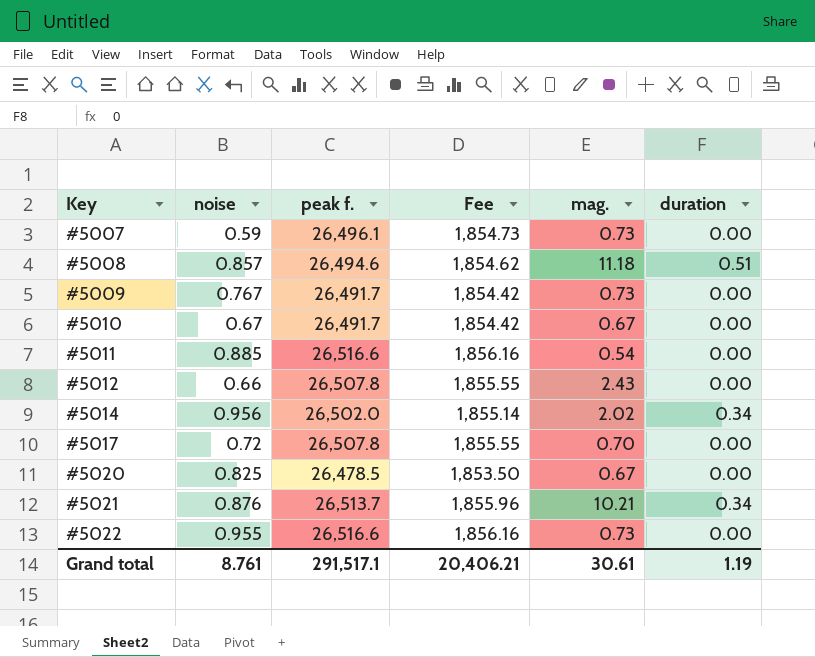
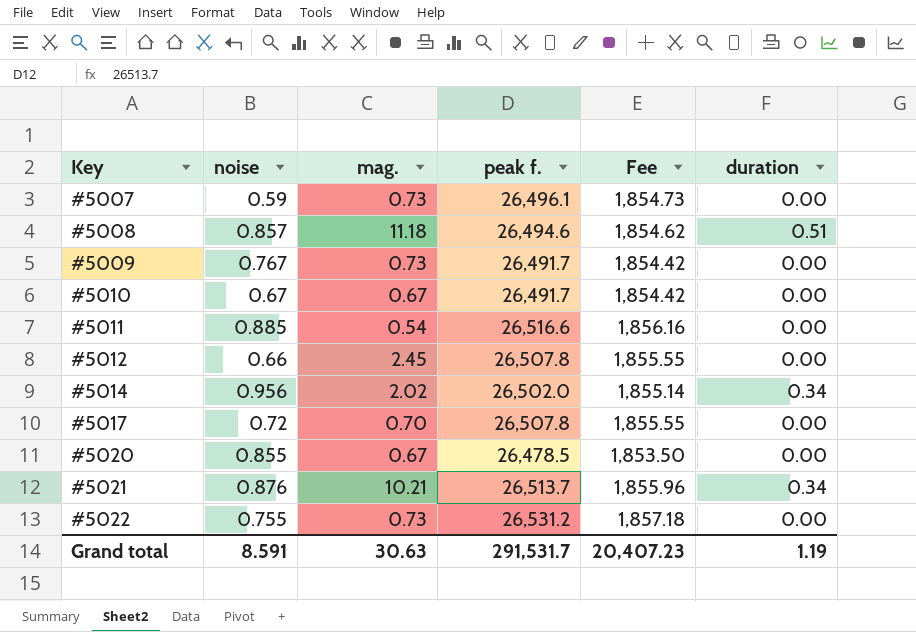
column mag. | position: 5 -> 3
#5012 | mag.: 2.43 -> 2.45
#5020 | noise: 0.825 -> 0.855
#5022 | noise: 0.955 -> 0.755
#5022 | peak f.: 26,516.6 -> 26,531.2
#5022 | Fee: 1,856.16 -> 1,857.18
Grand total | noise: 8.761 -> 8.591
Grand total | mag.: 30.61 -> 30.63
Grand total | peak f.: 291,517.1 -> 291,531.7
Grand total | Fee: 20,406.21 -> 20,407.23

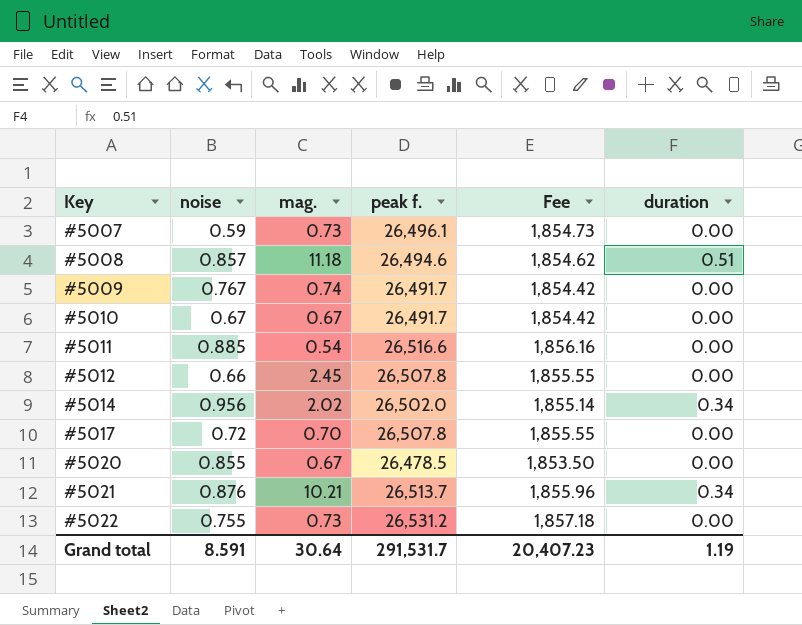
#5009 | mag.: 0.73 -> 0.74
Grand total | mag.: 30.63 -> 30.64

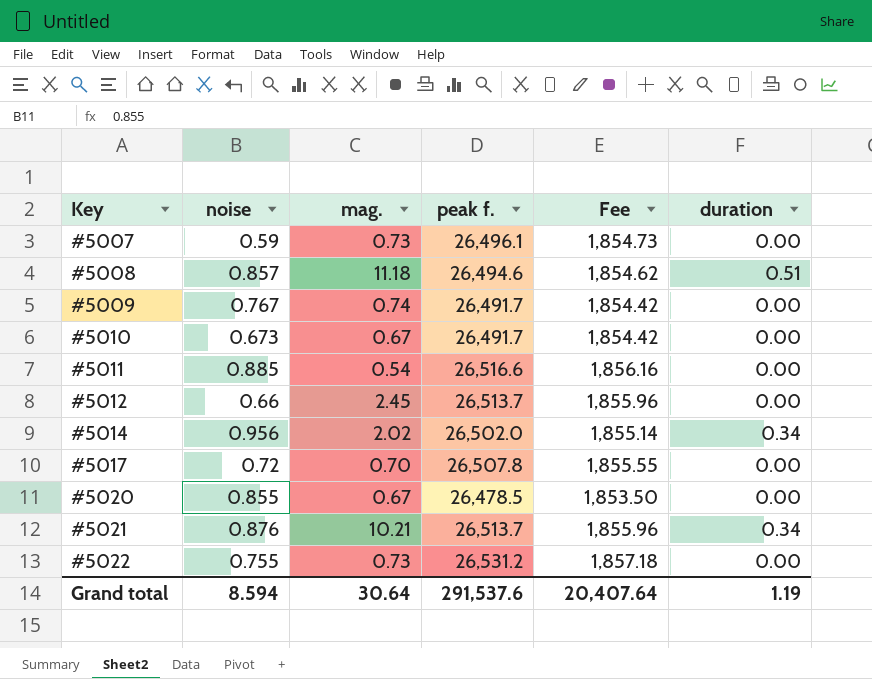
#5010 | noise: 0.67 -> 0.673
#5012 | peak f.: 26,507.8 -> 26,513.7
#5012 | Fee: 1,855.55 -> 1,855.96
Grand total | noise: 8.591 -> 8.594
Grand total | peak f.: 291,531.7 -> 291,537.6
Grand total | Fee: 20,407.23 -> 20,407.64

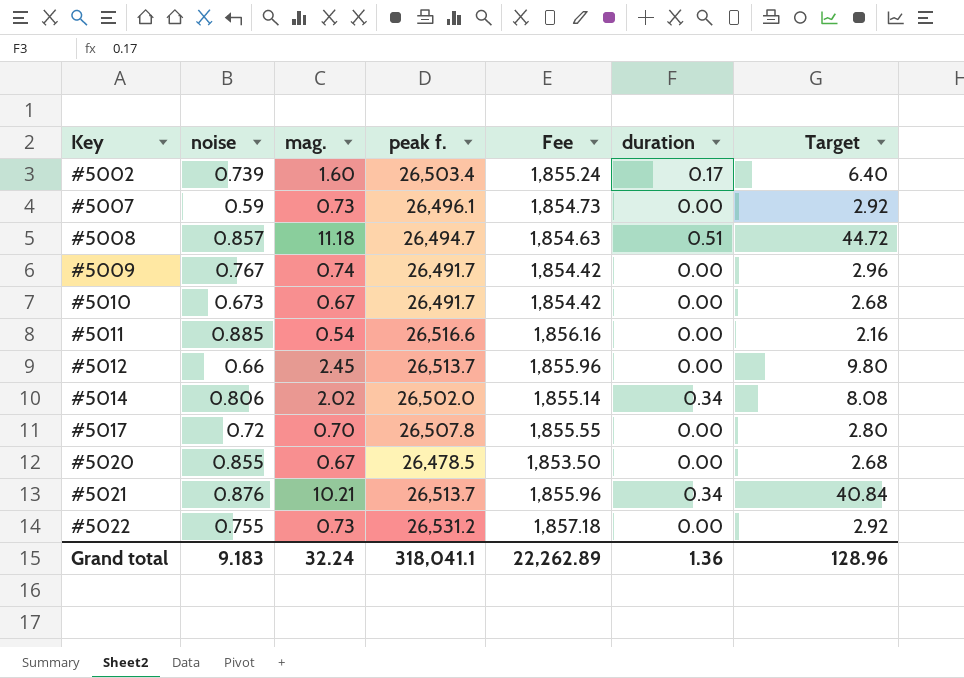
column Target | formula: none -> [mag.] * 4
row #5002: none -> 0.739 | 1.60 | 26,503.4 | 1,855.24 | 0.17 | 6.40
#5008 | peak f.: 26,494.6 -> 26,494.7
#5008 | Fee: 1,854.62 -> 1,854.63
#5014 | noise: 0.956 -> 0.806
Grand total | noise: 8.594 -> 9.183
Grand total | mag.: 30.64 -> 32.24
Grand total | peak f.: 291,537.6 -> 318,041.1
Grand total | Fee: 20,407.64 -> 22,262.89
Grand total | duration: 1.19 -> 1.36

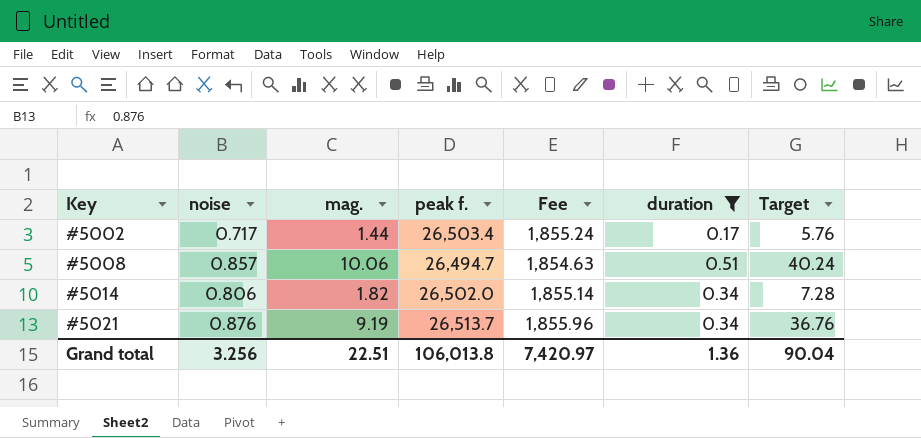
filter: none -> duration != 0.00
#5002 | noise: 0.739 -> 0.717
#5002 | mag.: 1.60 -> 1.44
#5002 | Target: 6.40 -> 5.76
#5008 | mag.: 11.18 -> 10.06
#5008 | Target: 44.72 -> 40.24
#5014 | mag.: 2.02 -> 1.82
#5014 | Target: 8.08 -> 7.28
#5021 | mag.: 10.21 -> 9.19
#5021 | Target: 40.84 -> 36.76
Grand total | noise: 9.183 -> 3.256
Grand total | mag.: 32.24 -> 22.51
Grand total | peak f.: 318,041.1 -> 106,013.8
Grand total | Fee: 22,262.89 -> 7,420.97
Grand total | Target: 128.96 -> 90.04

